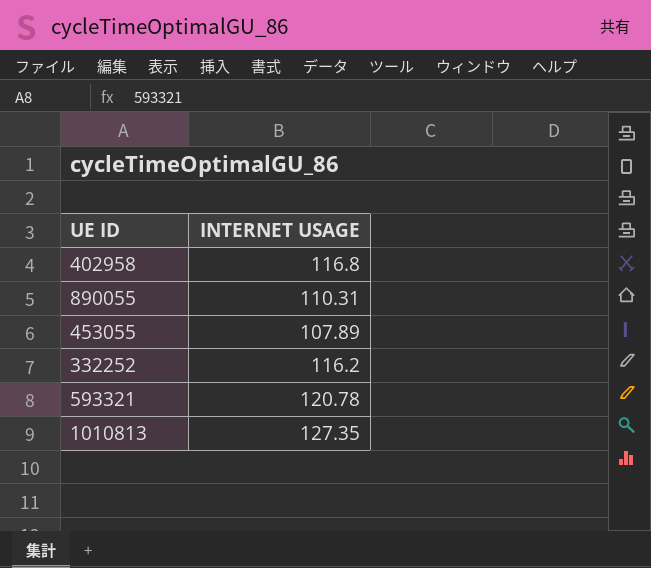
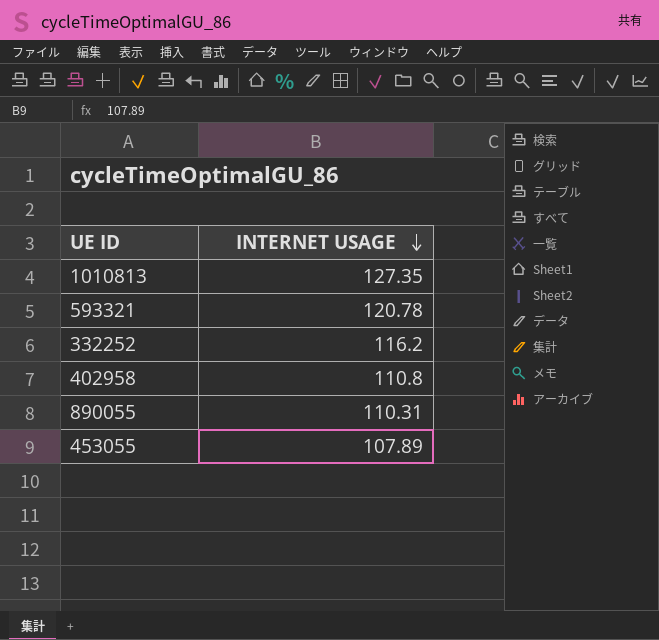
row order: none -> INTERNET USAGE descending
402958 | INTERNET USAGE: 116.8 -> 110.8

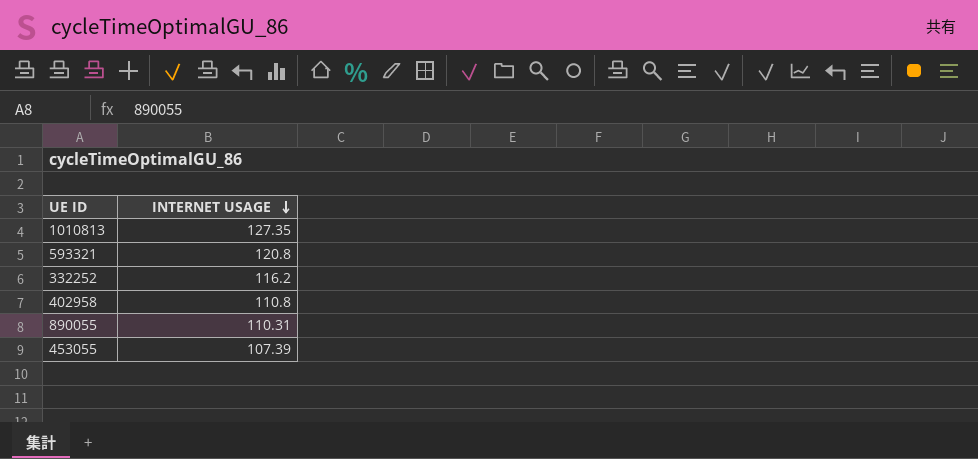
593321 | INTERNET USAGE: 120.78 -> 120.8
453055 | INTERNET USAGE: 107.89 -> 107.39

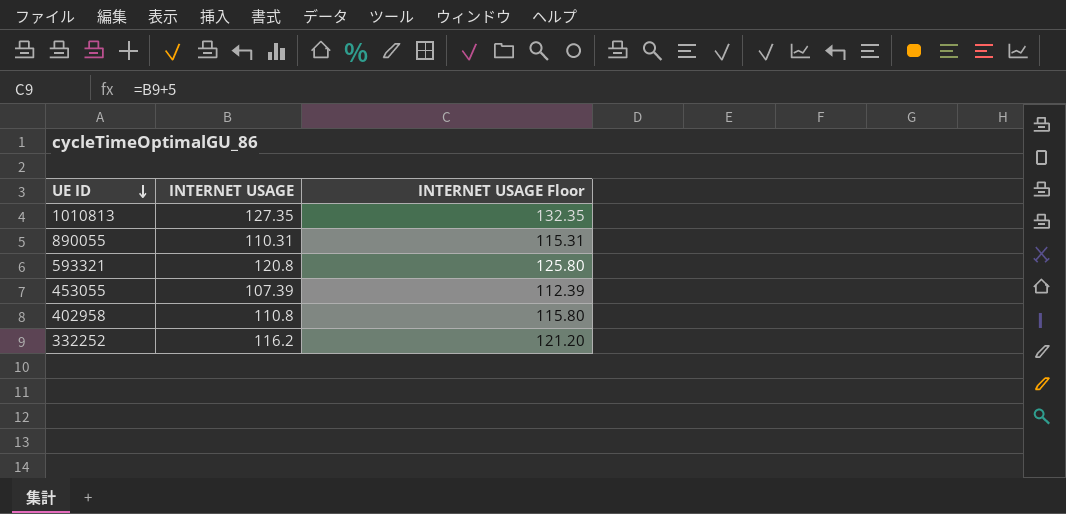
row order: INTERNET USAGE descending -> UE ID descending
column INTERNET USAGE Floor | formula: none -> [INTERNET USAGE] + 5

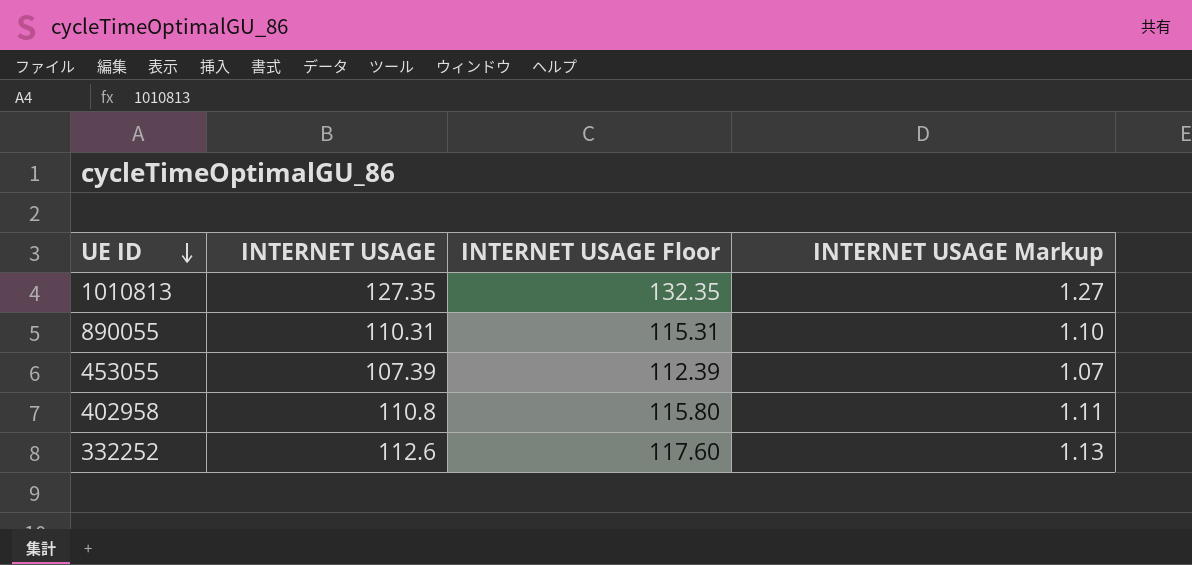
column INTERNET USAGE Markup | formula: none -> [INTERNET USAGE] * 0.01
row 593321: 120.8 | 125.80 -> none
332252 | INTERNET USAGE: 116.2 -> 112.6
332252 | INTERNET USAGE Floor: 121.20 -> 117.60

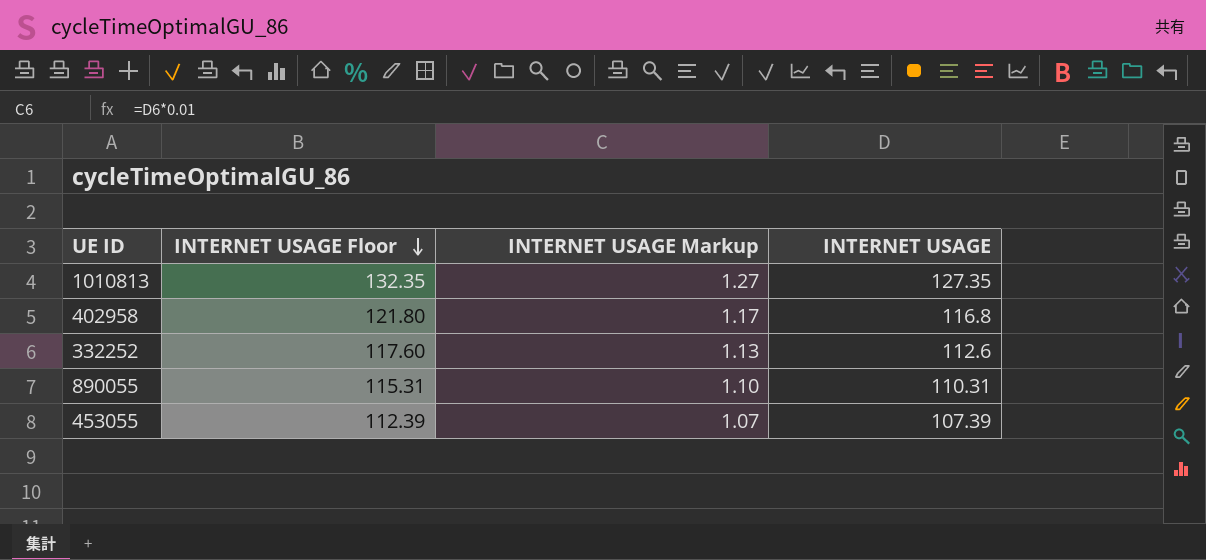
row order: UE ID descending -> INTERNET USAGE Floor descending
column INTERNET USAGE | position: 2 -> 4
402958 | INTERNET USAGE Floor: 115.80 -> 121.80
402958 | INTERNET USAGE Markup: 1.11 -> 1.17
402958 | INTERNET USAGE: 110.8 -> 116.8

